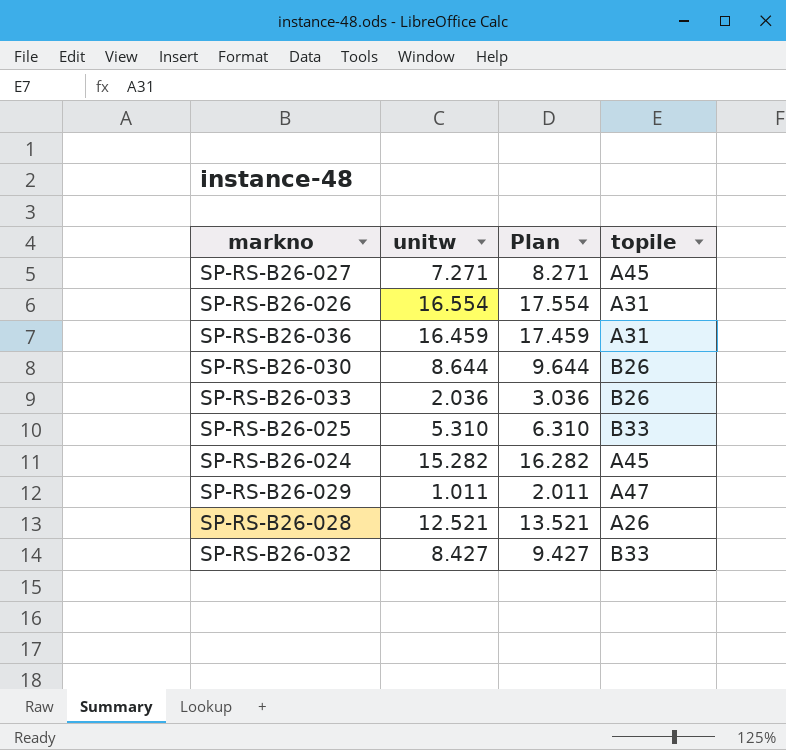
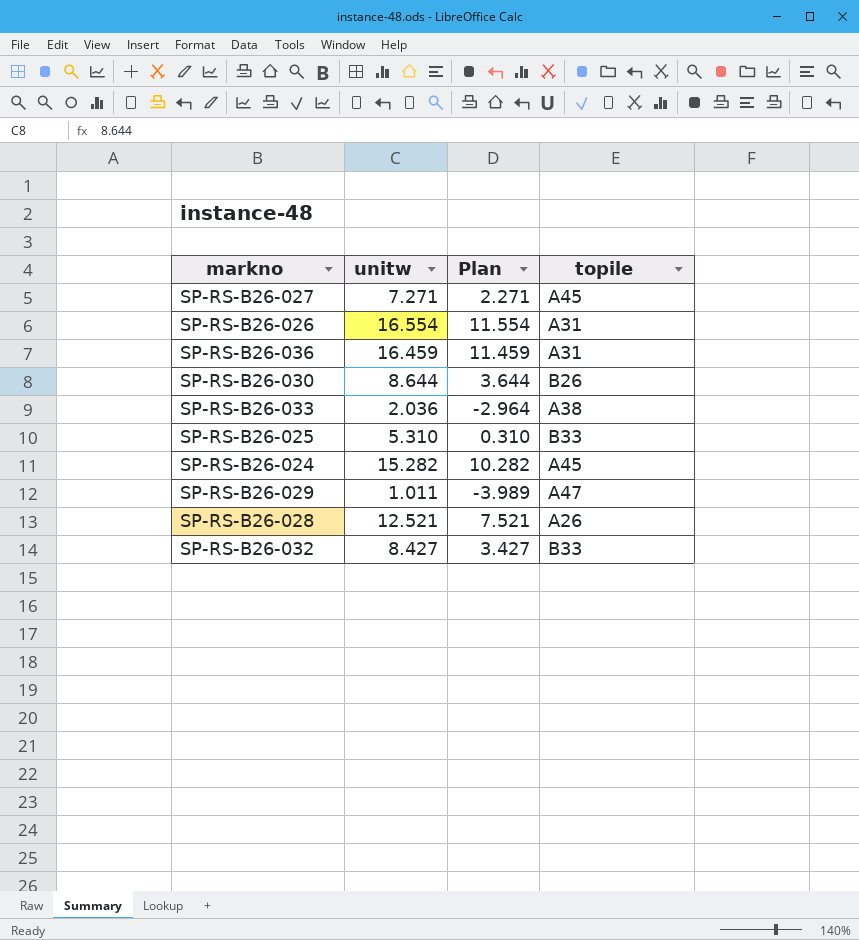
column Plan | formula: [unitw] + 1 -> [unitw] - 5
SP-RS-B26-033 | topile: B26 -> A38

